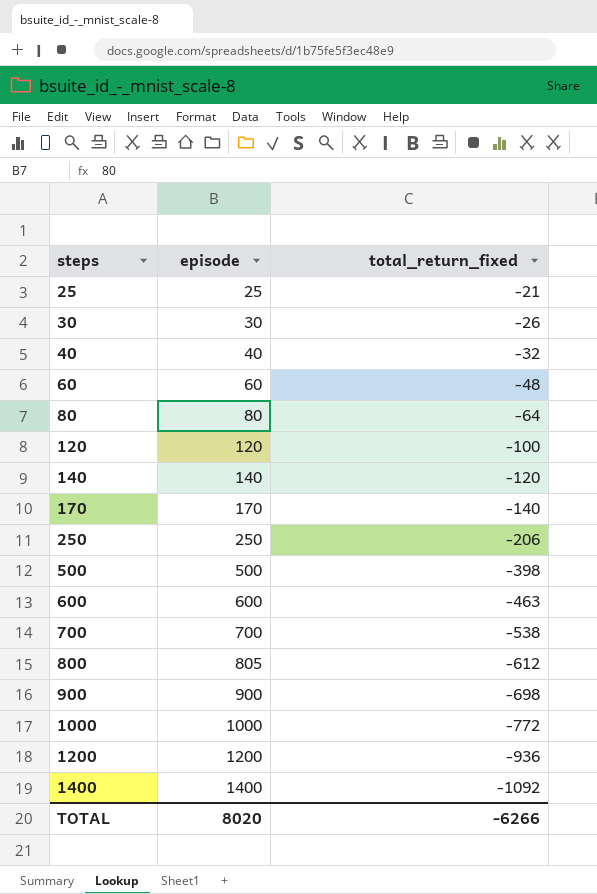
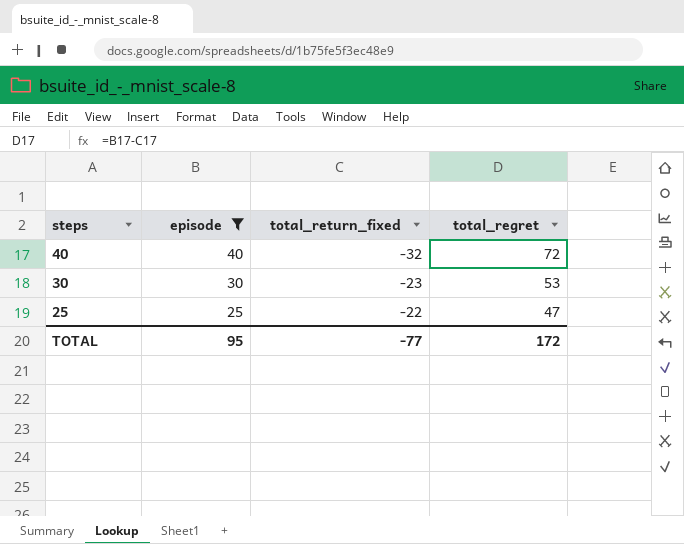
filter: none -> episode <= 40
row order: steps ascending -> steps descending
column total_regret | formula: none -> [episode] - [total_return_fixed]
30 | total_return_fixed: -26 -> -23
25 | total_return_fixed: -21 -> -22
TOTAL | episode: 8020 -> 95
TOTAL | total_return_fixed: -6266 -> -77

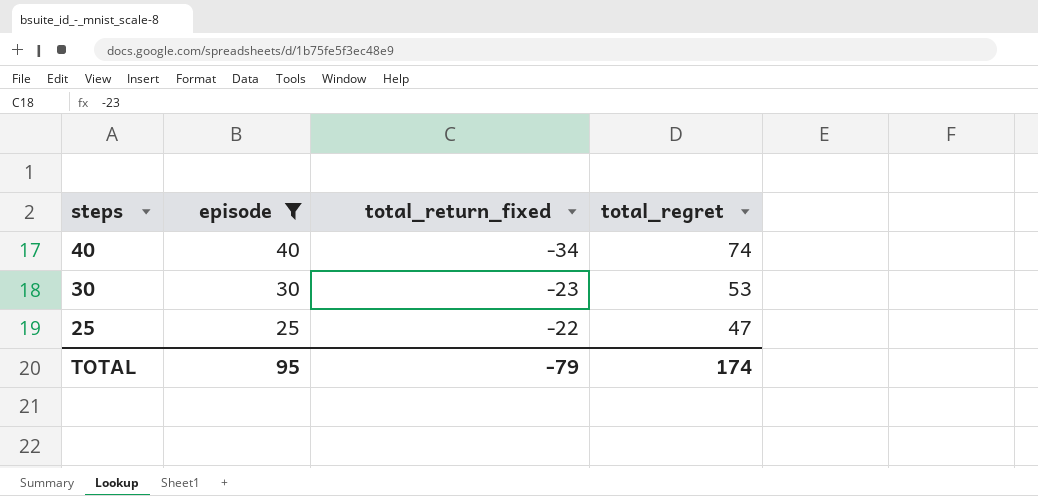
40 | total_return_fixed: -32 -> -34
40 | total_regret: 72 -> 74
TOTAL | total_return_fixed: -77 -> -79
TOTAL | total_regret: 172 -> 174

